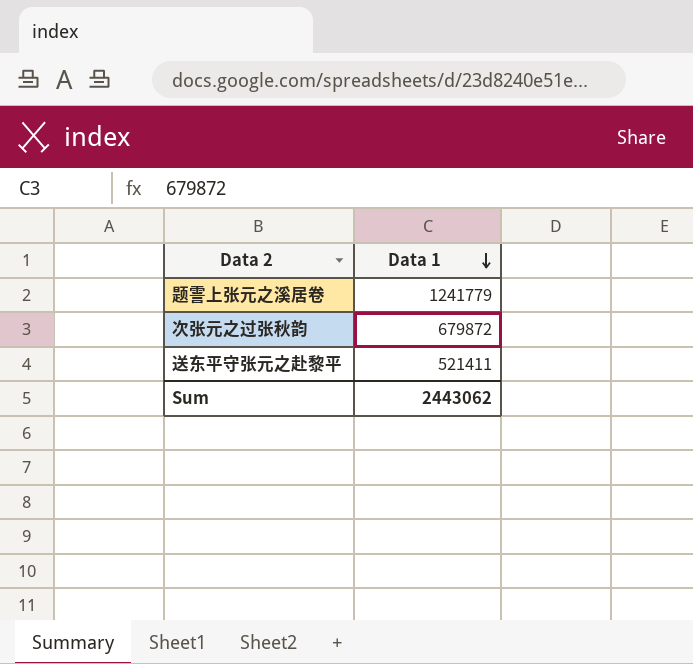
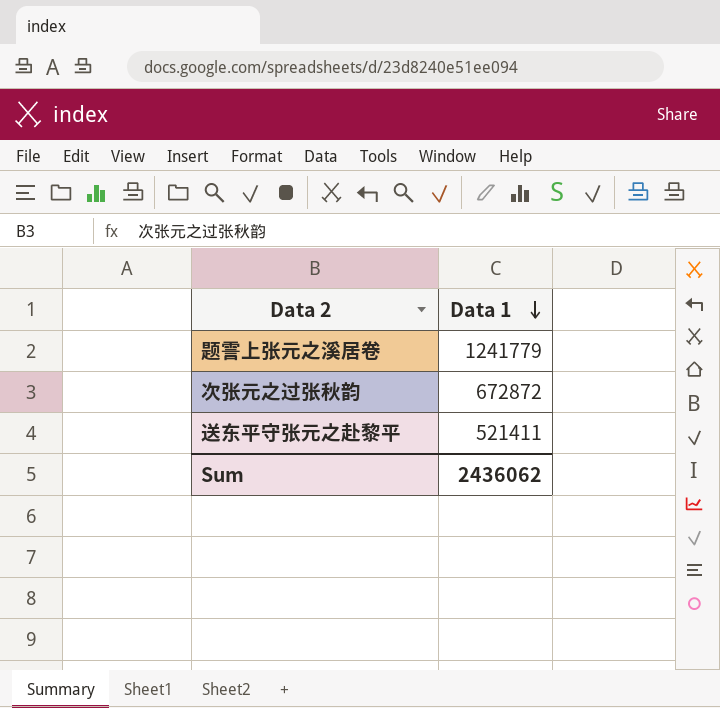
次张元之过张秋韵 | Data 1: 679872 -> 672872
Sum | Data 1: 2443062 -> 2436062

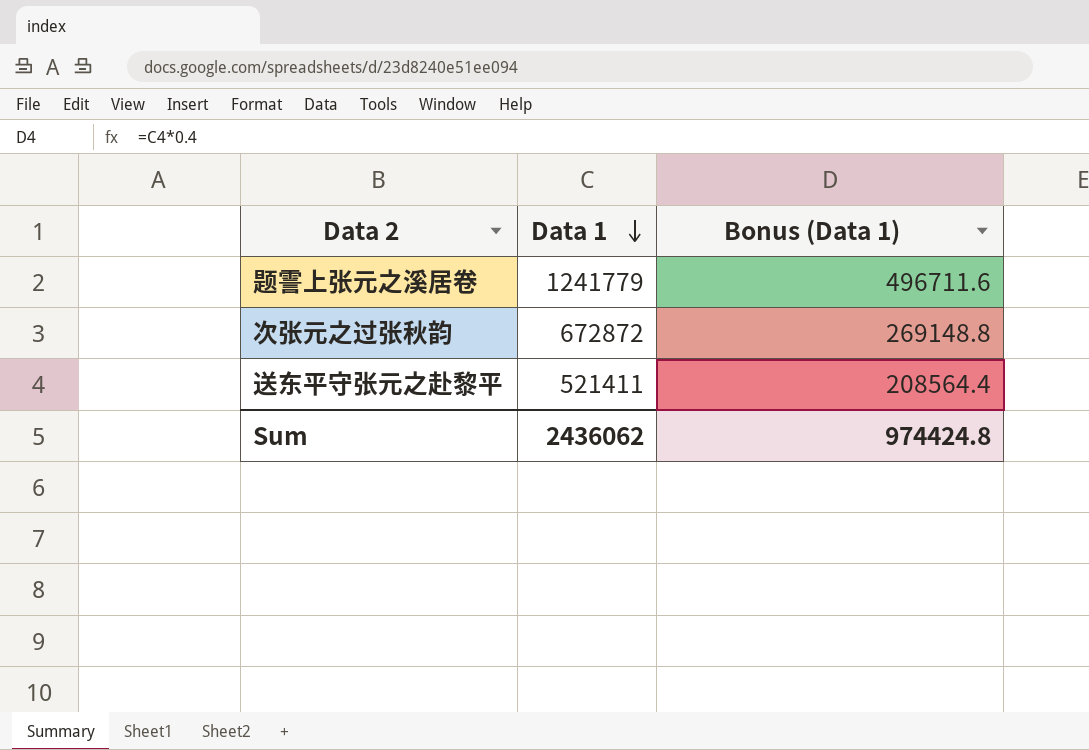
column Bonus (Data 1) | formula: none -> [Data 1] * 0.4

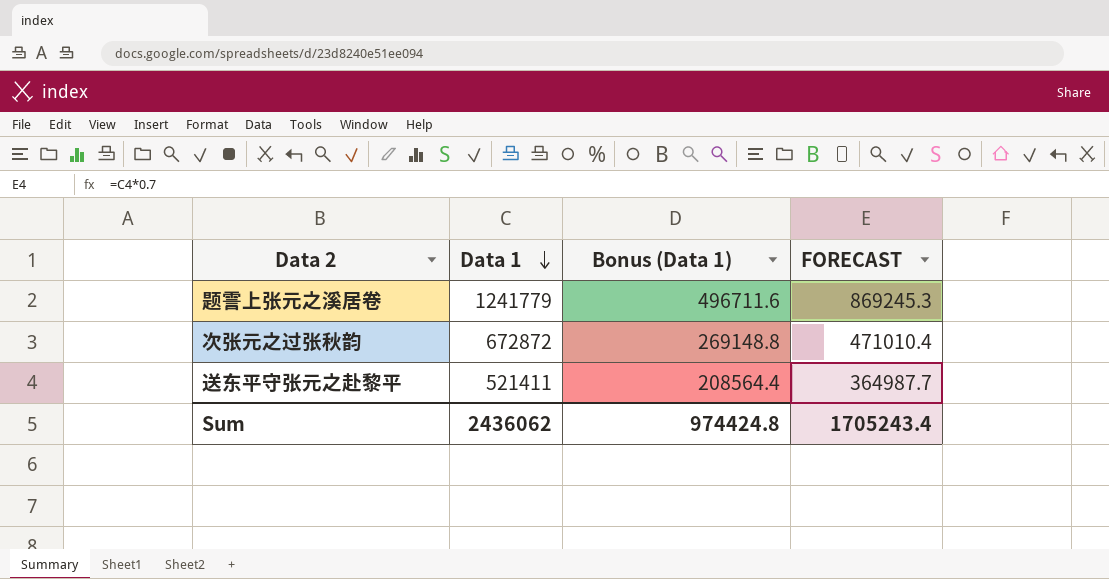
column FORECAST | formula: none -> [Data 1] * 0.7

